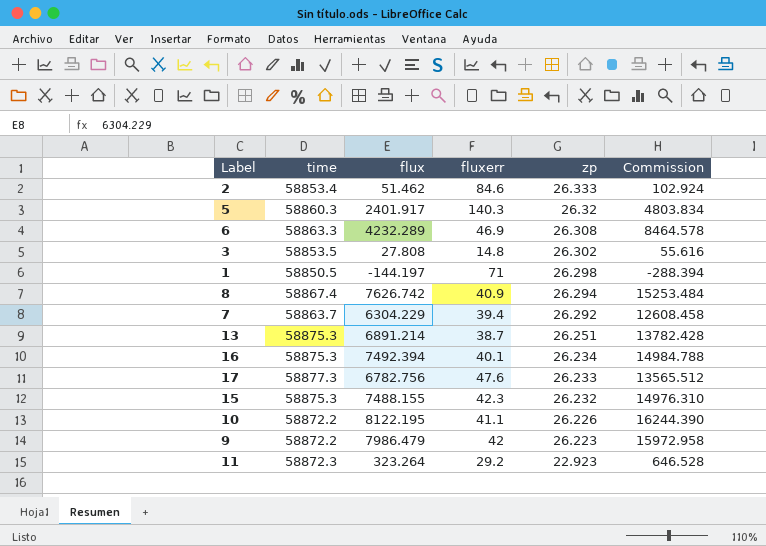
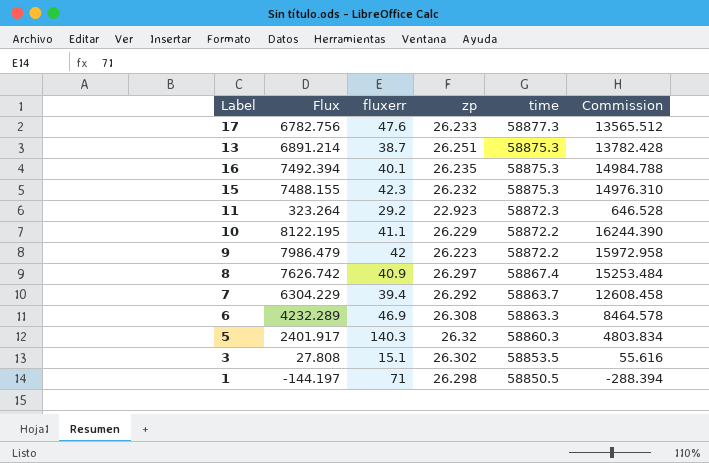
row order: zp descending -> time descending
column name: flux -> Flux
column time | position: 2 -> 5
row 2: 58853.4 | 51.462 | 84.6 | 26.333 | 102.924 -> none
16 | zp: 26.234 -> 26.235
10 | zp: 26.226 -> 26.229
8 | zp: 26.294 -> 26.297
3 | fluxerr: 14.8 -> 15.1

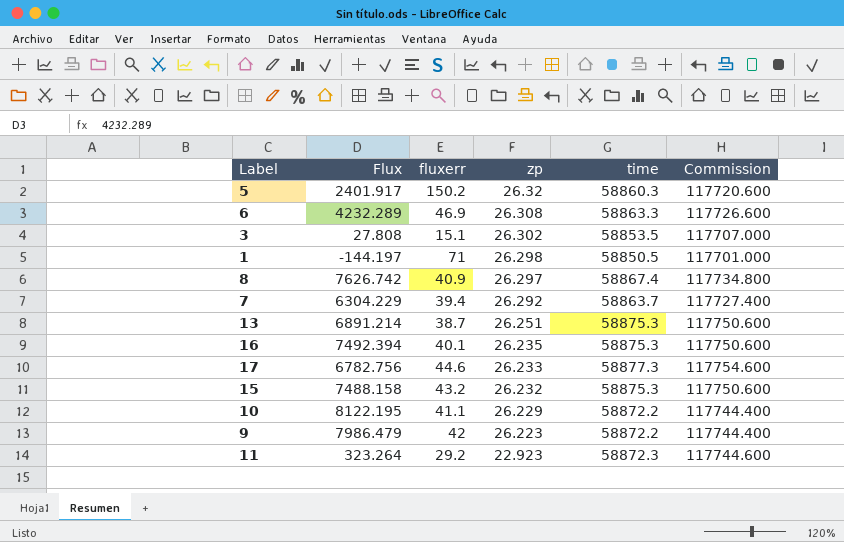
row order: time descending -> zp descending
column Commission | formula: [Flux] * 2 -> [time] * 2
5 | fluxerr: 140.3 -> 150.2
17 | fluxerr: 47.6 -> 44.6
15 | Flux: 7488.155 -> 7488.158
15 | fluxerr: 42.3 -> 43.2

